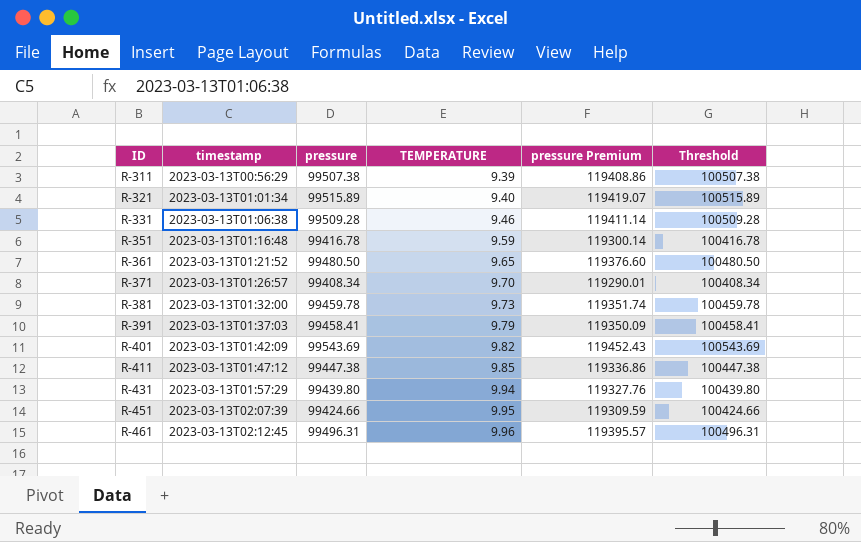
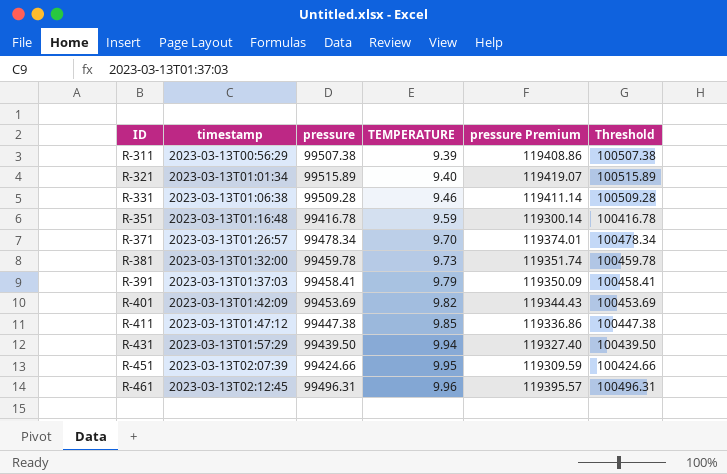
row R-361: 2023-03-13T01:21:52 | 99480.50 | 9.65 | 119376.60 | 100480.50 -> none
R-371 | pressure: 99408.34 -> 99478.34
R-371 | pressure Premium: 119290.01 -> 119374.01
R-371 | Threshold: 100408.34 -> 100478.34
R-401 | pressure: 99543.69 -> 99453.69
R-401 | pressure Premium: 119452.43 -> 119344.43
R-401 | Threshold: 100543.69 -> 100453.69
R-431 | pressure: 99439.80 -> 99439.50
R-431 | pressure Premium: 119327.76 -> 119327.40
R-431 | Threshold: 100439.80 -> 100439.50

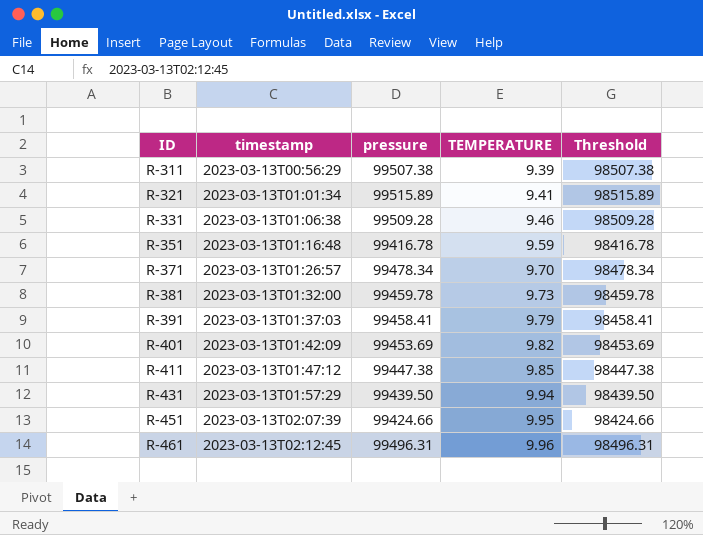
column pressure Premium | formula: [pressure] * 1.2 -> none
column Threshold | formula: [pressure] + 1000 -> [pressure] - 1000
R-321 | TEMPERATURE: 9.40 -> 9.41

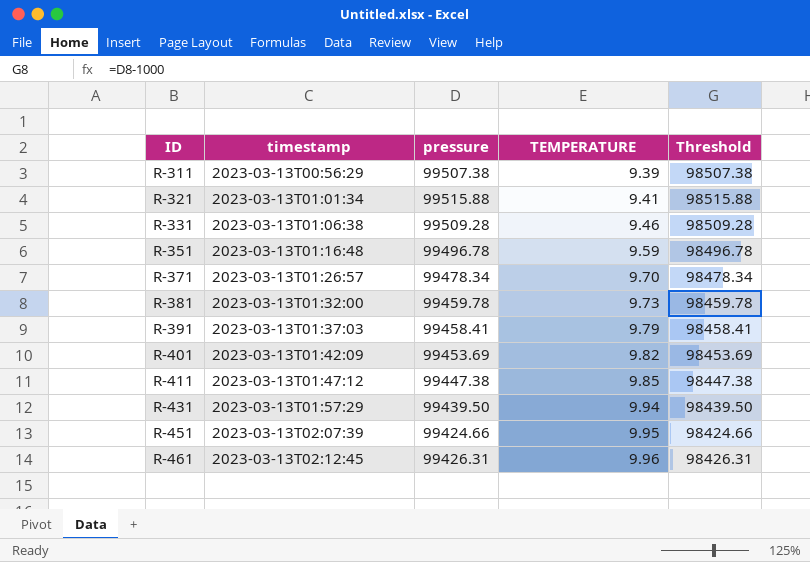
R-321 | pressure: 99515.89 -> 99515.88
R-321 | Threshold: 98515.89 -> 98515.88
R-351 | pressure: 99416.78 -> 99496.78
R-351 | Threshold: 98416.78 -> 98496.78
R-461 | pressure: 99496.31 -> 99426.31
R-461 | Threshold: 98496.31 -> 98426.31

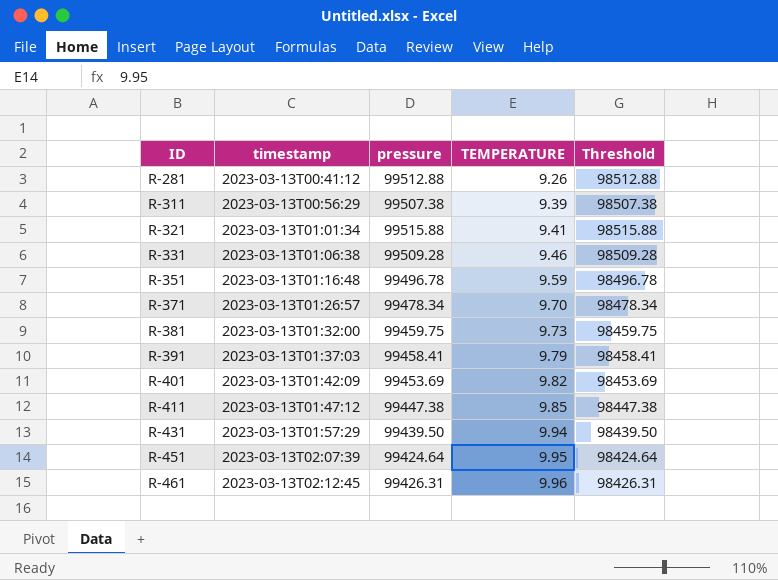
row R-281: none -> 2023-03-13T00:41:12 | 99512.88 | 9.26 | 98512.88
R-381 | pressure: 99459.78 -> 99459.75
R-381 | Threshold: 98459.78 -> 98459.75
R-451 | pressure: 99424.66 -> 99424.64
R-451 | Threshold: 98424.66 -> 98424.64

